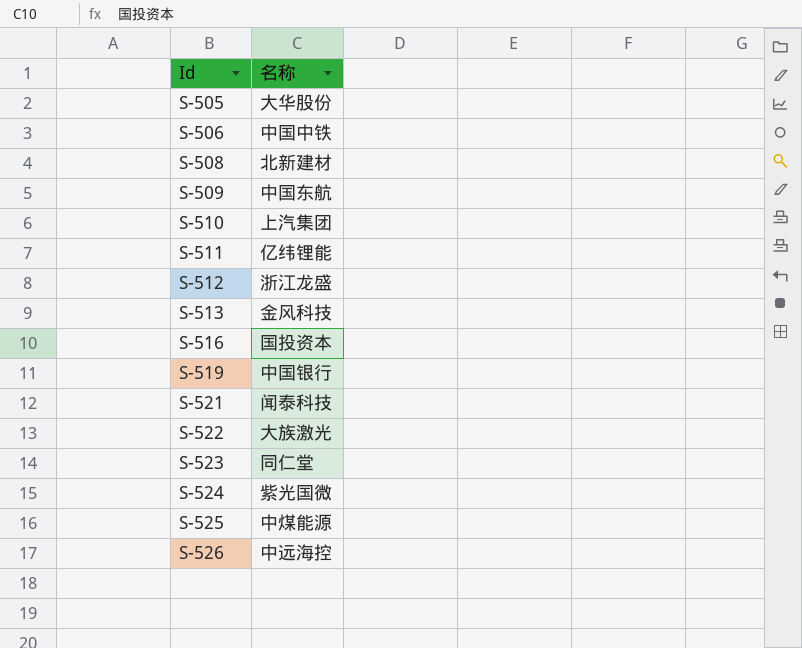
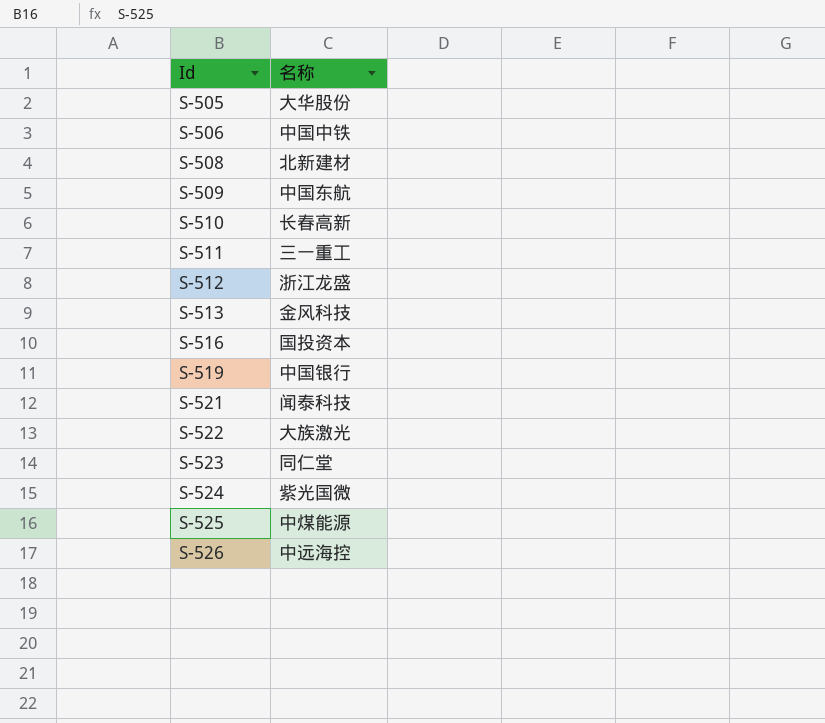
S-510 | 名称: 上汽集团 -> 长春高新
S-511 | 名称: 亿纬锂能 -> 三一重工

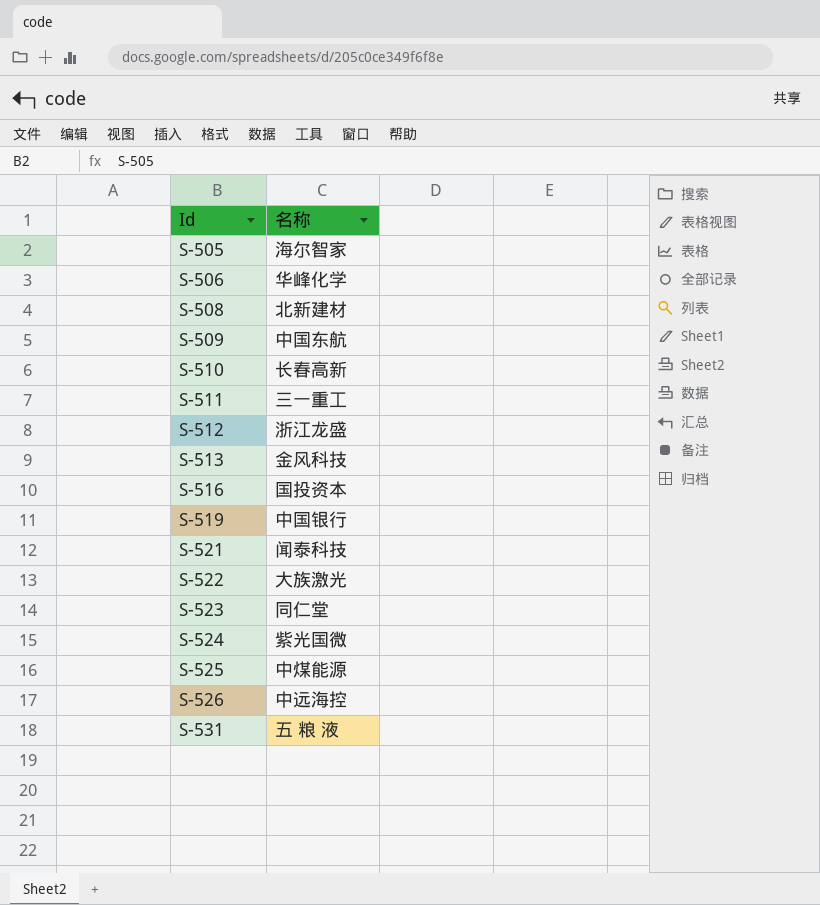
S-505 | 名称: 大华股份 -> 海尔智家
S-506 | 名称: 中国中铁 -> 华峰化学
row S-531: none -> 五 粮 液

